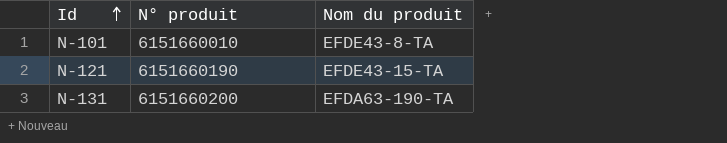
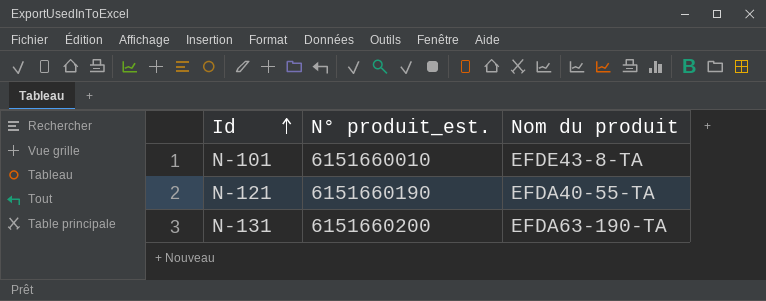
column name: N° produit -> N° produit_est.
N-121 | Nom du produit: EFDE43-15-TA -> EFDA40-55-TA

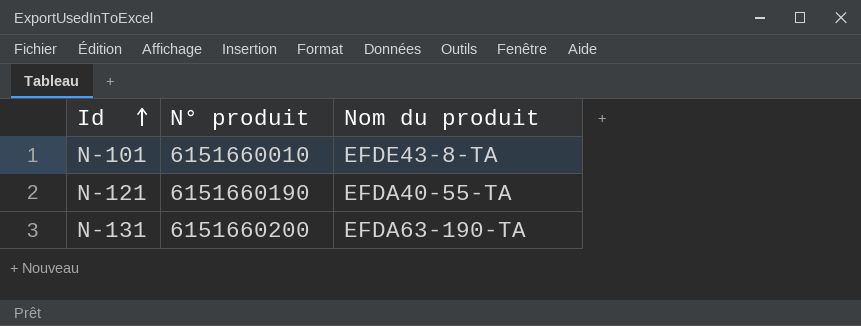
column name: N° produit_est. -> N° produit

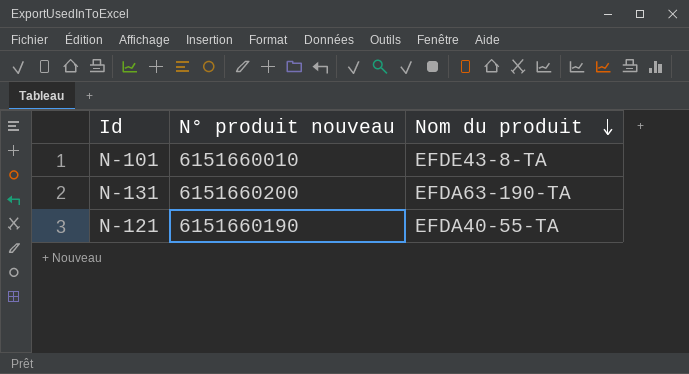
row order: Id ascending -> Nom du produit descending
column name: N° produit -> N° produit nouveau

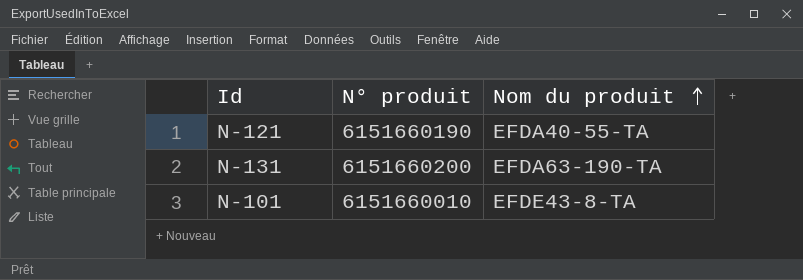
row order: Nom du produit descending -> Nom du produit ascending
column name: N° produit nouveau -> N° produit

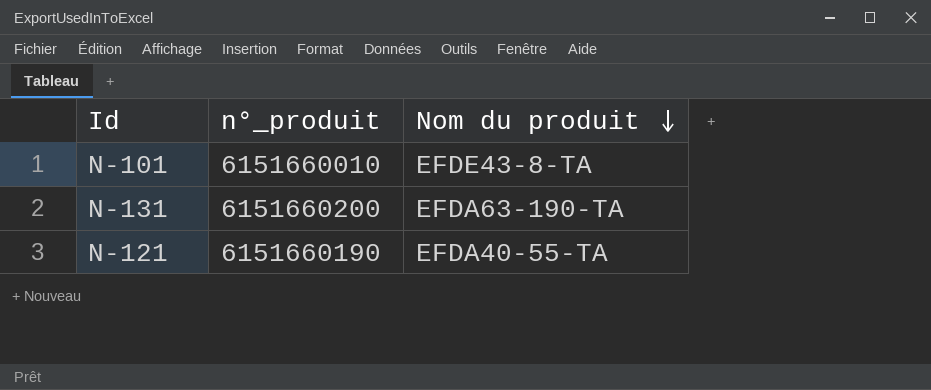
row order: Nom du produit ascending -> Nom du produit descending
column name: N° produit -> n°_produit

